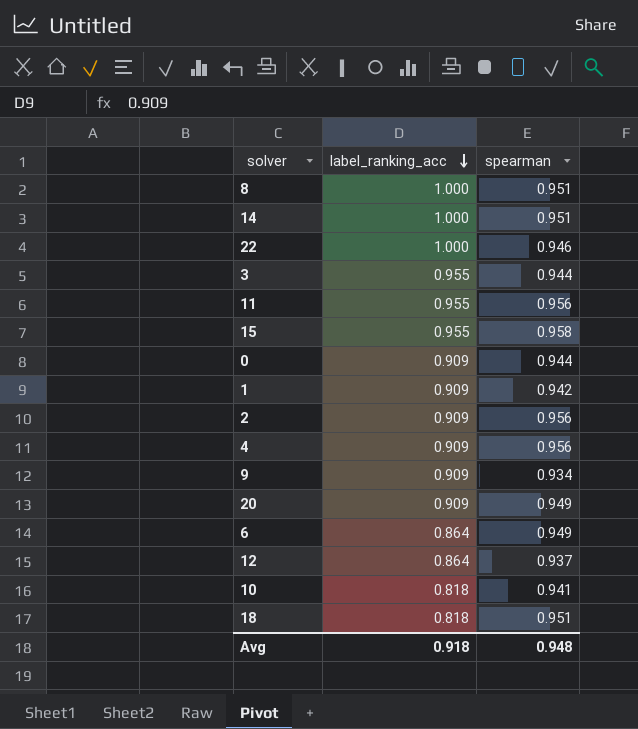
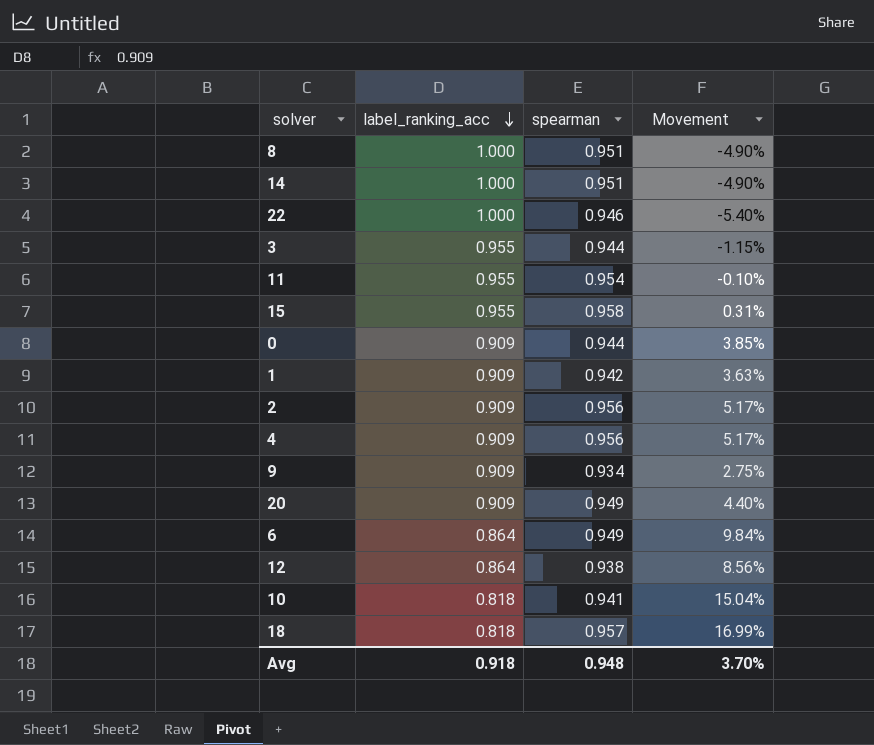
column Movement | formula: none -> ([spearman] - [label_ranking_acc]) / [label_ranking_acc]
11 | spearman: 0.956 -> 0.954
12 | spearman: 0.937 -> 0.938
18 | spearman: 0.951 -> 0.957

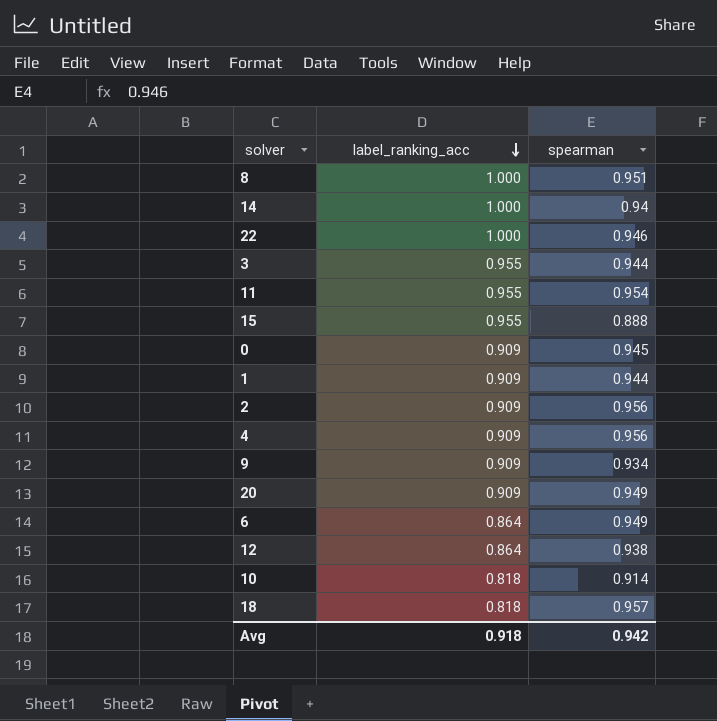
column Movement | formula: ([spearman] - [label_ranking_acc]) / [label_ranking_acc] -> none
14 | spearman: 0.951 -> 0.94
15 | spearman: 0.958 -> 0.888
0 | spearman: 0.944 -> 0.945
1 | spearman: 0.942 -> 0.944
10 | spearman: 0.941 -> 0.914
Avg | spearman: 0.948 -> 0.942

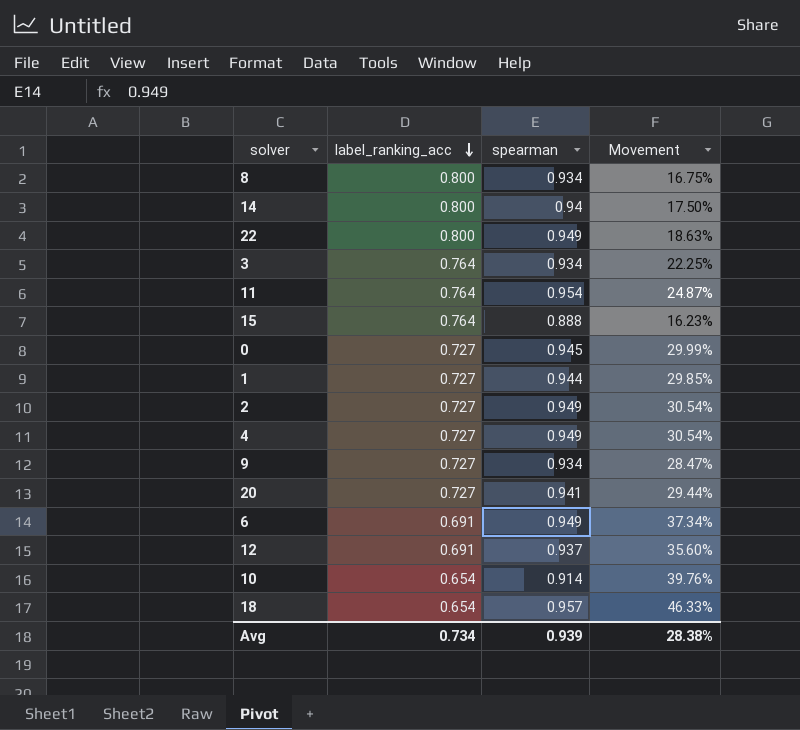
column Movement | formula: none -> ([spearman] - [label_ranking_acc]) / [label_ranking_acc]
8 | label_ranking_acc: 1.000 -> 0.800
8 | spearman: 0.951 -> 0.934
14 | label_ranking_acc: 1.000 -> 0.800
22 | label_ranking_acc: 1.000 -> 0.800
22 | spearman: 0.946 -> 0.949
3 | label_ranking_acc: 0.955 -> 0.764
3 | spearman: 0.944 -> 0.934
11 | label_ranking_acc: 0.955 -> 0.764
15 | label_ranking_acc: 0.955 -> 0.764
0 | label_ranking_acc: 0.909 -> 0.727
1 | label_ranking_acc: 0.909 -> 0.727
2 | label_ranking_acc: 0.909 -> 0.727
2 | spearman: 0.956 -> 0.949
4 | label_ranking_acc: 0.909 -> 0.727
4 | spearman: 0.956 -> 0.949
9 | label_ranking_acc: 0.909 -> 0.727
20 | label_ranking_acc: 0.909 -> 0.727
20 | spearman: 0.949 -> 0.941
6 | label_ranking_acc: 0.864 -> 0.691
12 | label_ranking_acc: 0.864 -> 0.691
12 | spearman: 0.938 -> 0.937
10 | label_ranking_acc: 0.818 -> 0.654
18 | label_ranking_acc: 0.818 -> 0.654
Avg | label_ranking_acc: 0.918 -> 0.734
Avg | spearman: 0.942 -> 0.939

